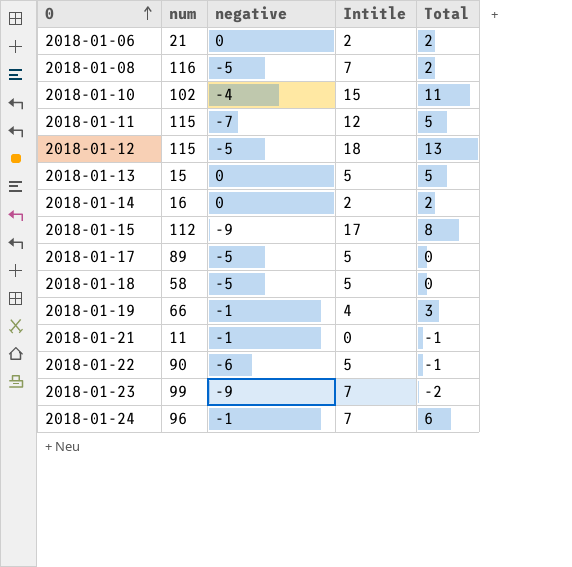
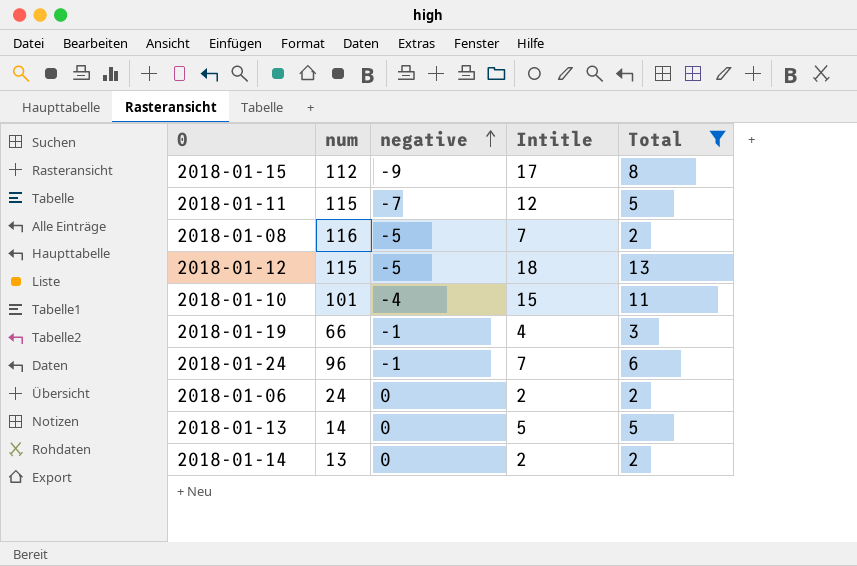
filter: none -> Total >= 2
row order: 0 ascending -> negative ascending
2018-01-10 | num: 102 -> 101
2018-01-06 | num: 21 -> 24
2018-01-13 | num: 15 -> 14
2018-01-14 | num: 16 -> 13

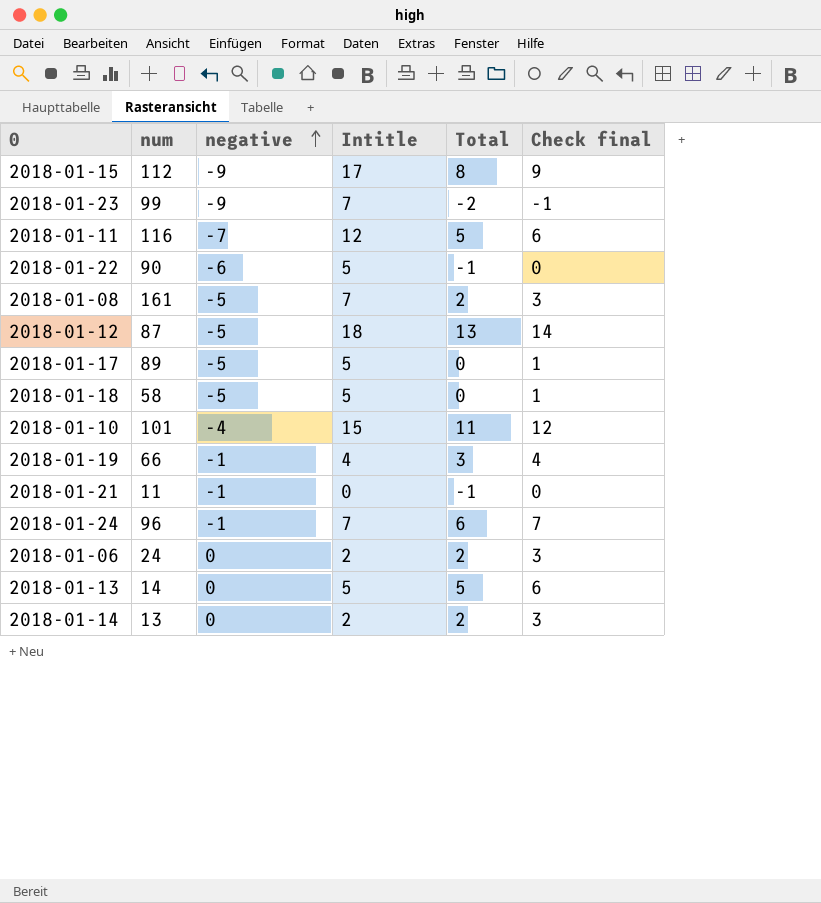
filter: Total >= 2 -> none
column Check final | formula: none -> [Total] + 1
2018-01-11 | num: 115 -> 116
2018-01-08 | num: 116 -> 161
2018-01-12 | num: 115 -> 87

